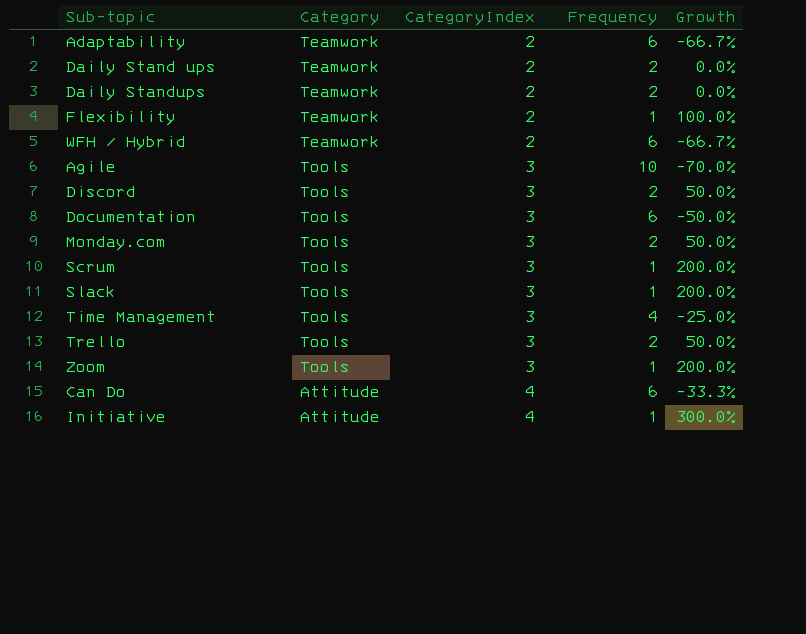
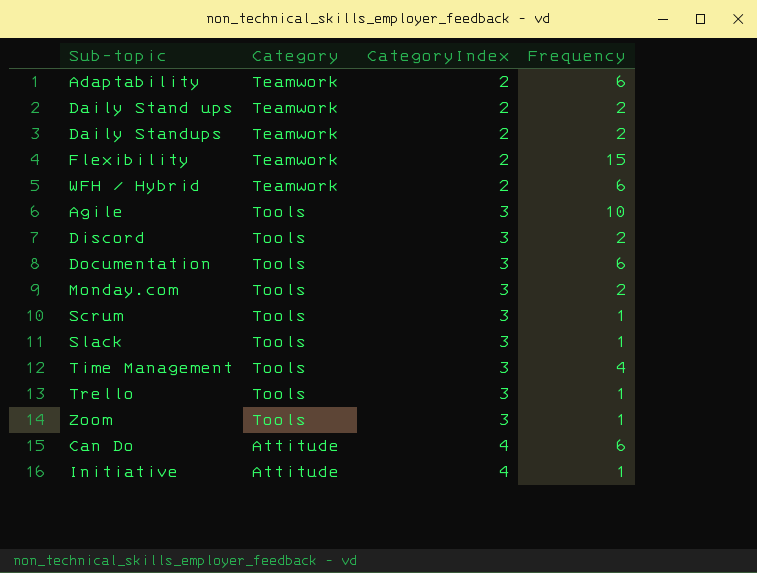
column Growth | formula: ([CategoryIndex] - [Frequency]) / [Frequency] -> none
Flexibility | Frequency: 1 -> 15
Trello | Frequency: 2 -> 1

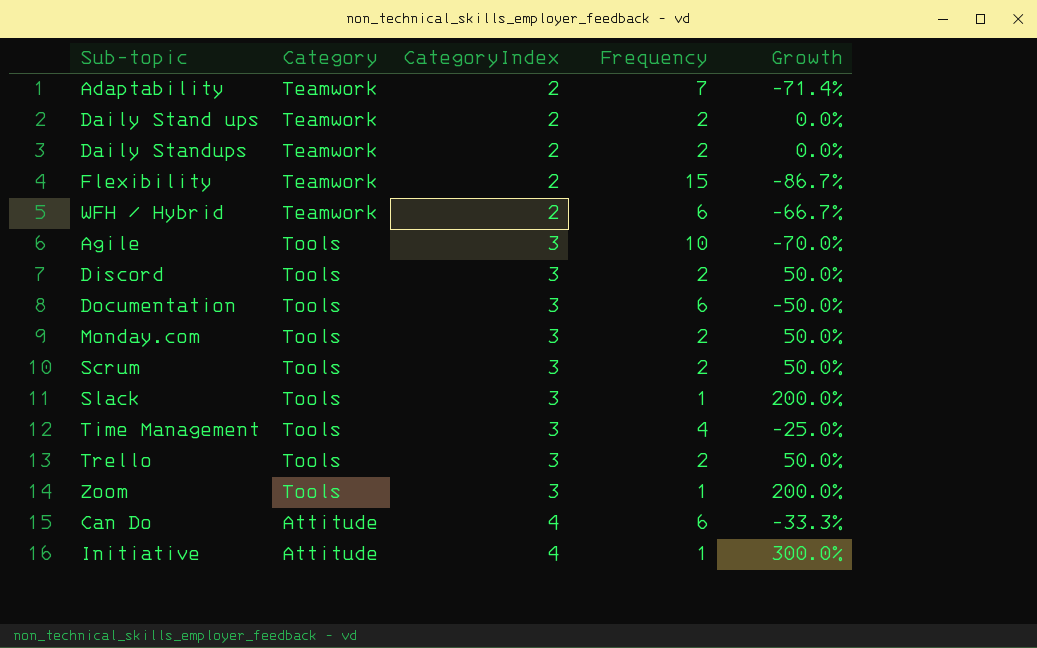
column Growth | formula: none -> ([CategoryIndex] - [Frequency]) / [Frequency]
Adaptability | Frequency: 6 -> 7
Scrum | Frequency: 1 -> 2
Trello | Frequency: 1 -> 2

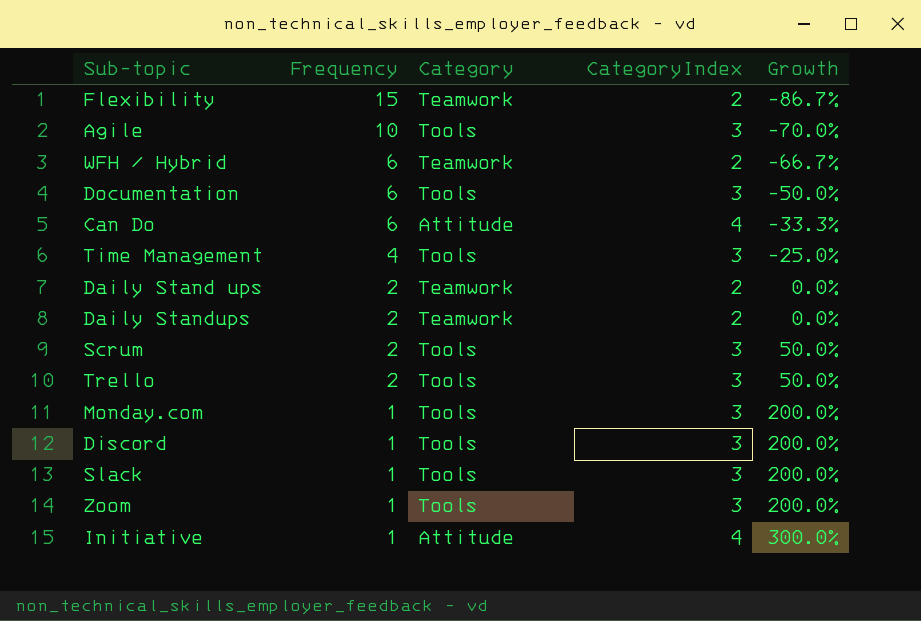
row order: CategoryIndex ascending -> Frequency descending
column Frequency | position: 4 -> 2
row Adaptability: Teamwork | 2 | 7 | -71.4% -> none
Monday.com | Frequency: 2 -> 1
Monday.com | Growth: 50.0% -> 200.0%
Discord | Frequency: 2 -> 1
Discord | Growth: 50.0% -> 200.0%

